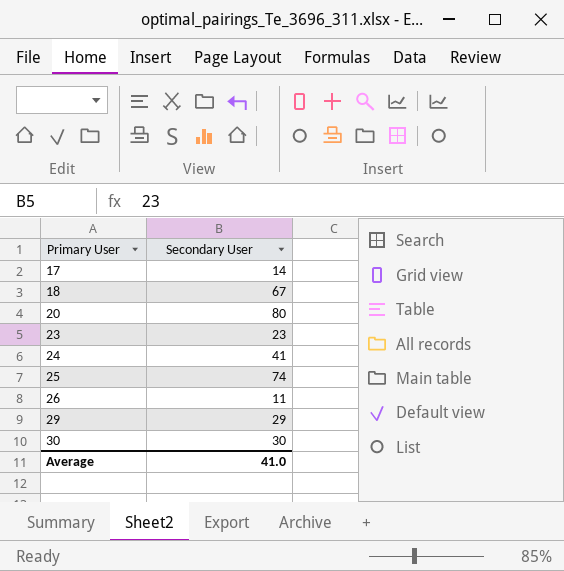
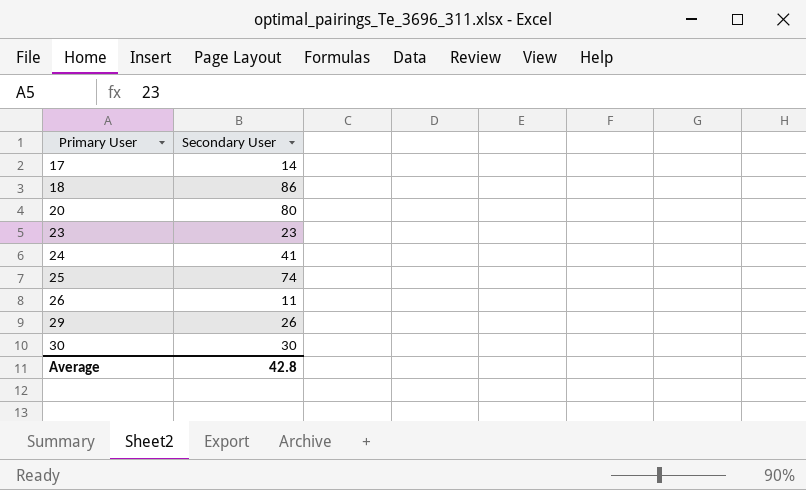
18 | Secondary User: 67 -> 86
29 | Secondary User: 29 -> 26
Average | Secondary User: 41.0 -> 42.8

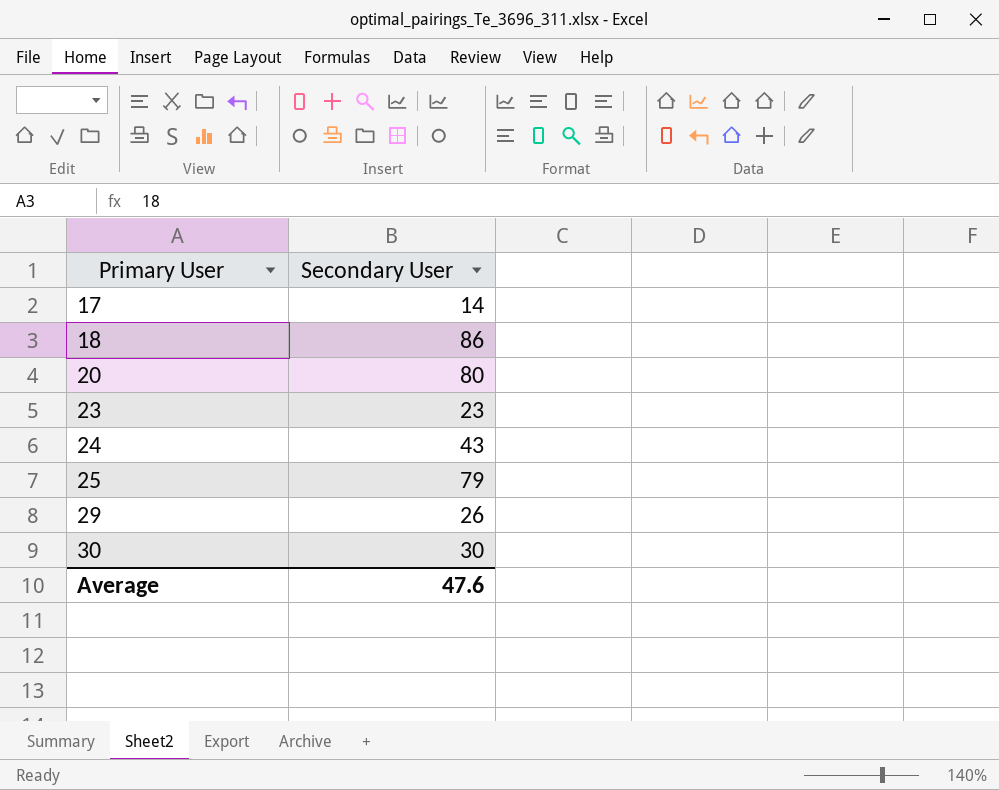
row 26: 11 -> none
24 | Secondary User: 41 -> 43
25 | Secondary User: 74 -> 79
Average | Secondary User: 42.8 -> 47.6

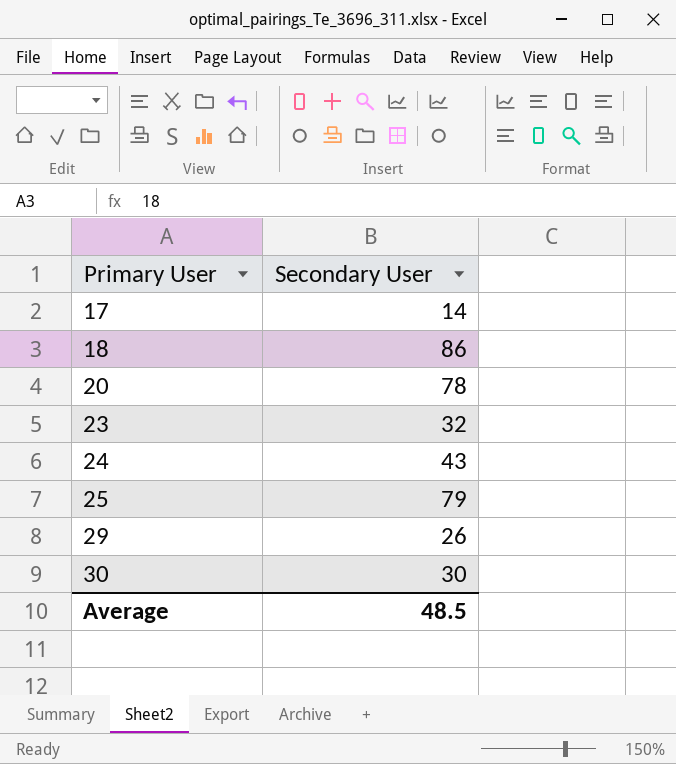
20 | Secondary User: 80 -> 78
23 | Secondary User: 23 -> 32
Average | Secondary User: 47.6 -> 48.5

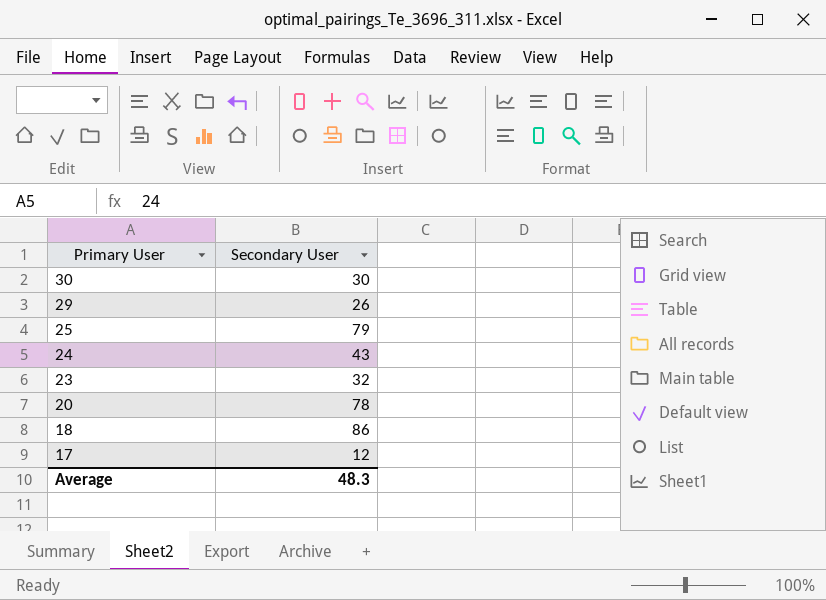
row order: Primary User ascending -> Primary User descending
17 | Secondary User: 14 -> 12
Average | Secondary User: 48.5 -> 48.3

